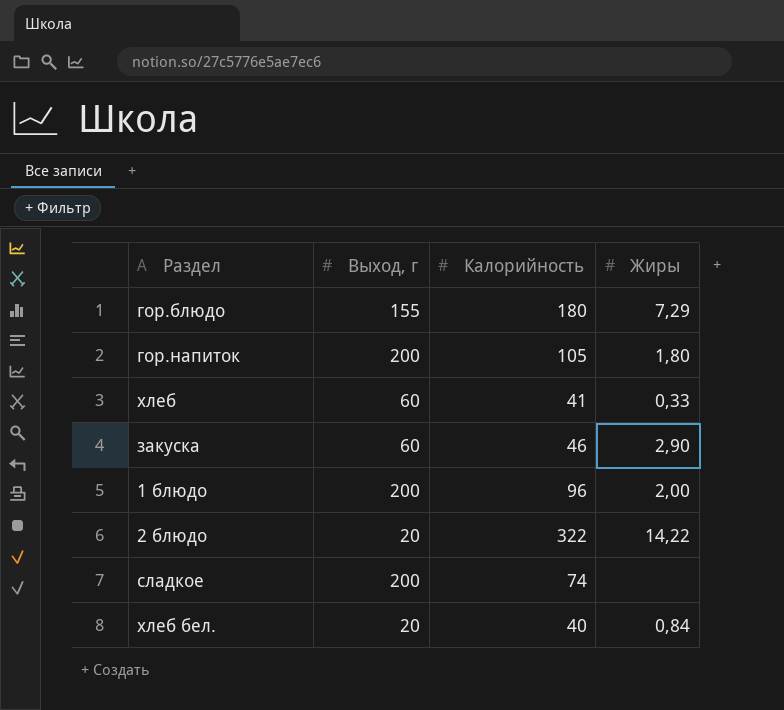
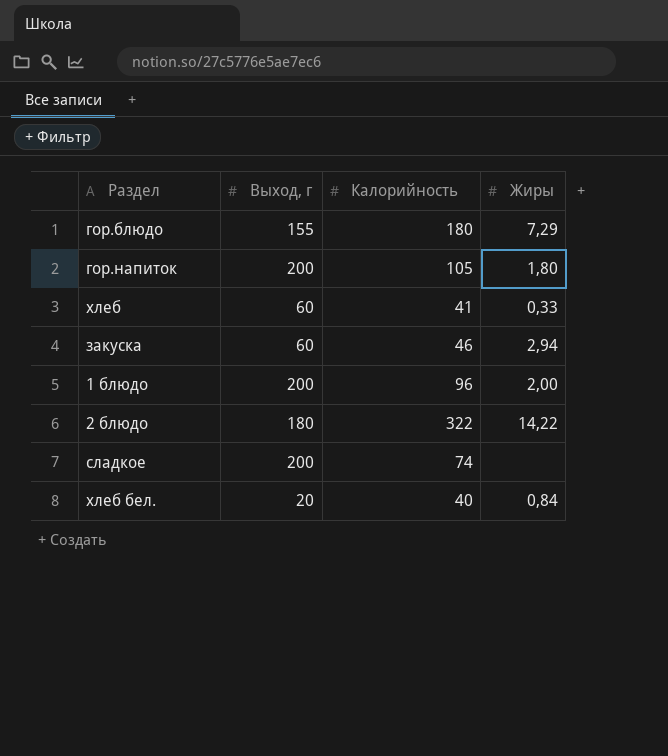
закуска | Жиры: 2,90 -> 2,94
2 блюдо | Выход, г: 20 -> 180

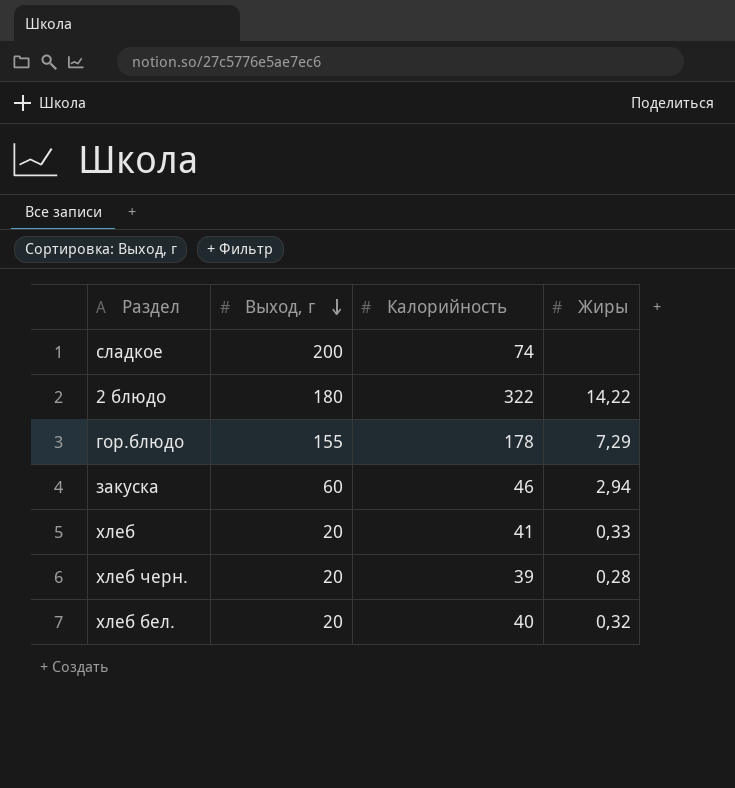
row order: none -> Выход, г descending
row гор.напиток: 200 | 105 | 1,80 -> none
row 1 блюдо: 200 | 96 | 2,00 -> none
гор.блюдо | Калорийность: 180 -> 178
хлеб | Выход, г: 60 -> 20
row хлеб черн.: none -> 20 | 39 | 0,28
хлеб бел. | Жиры: 0,84 -> 0,32

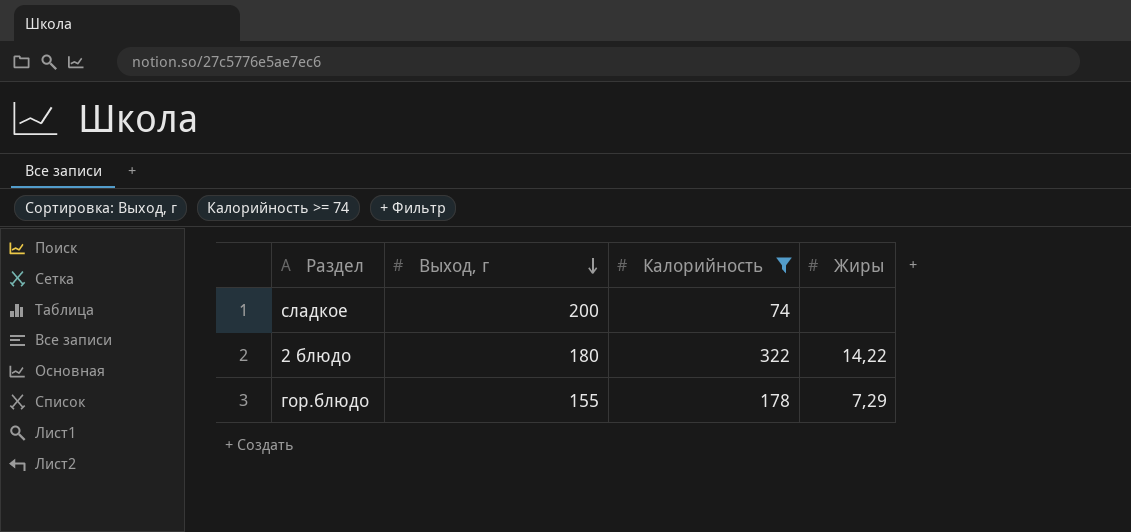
filter: none -> Калорийность >= 74

